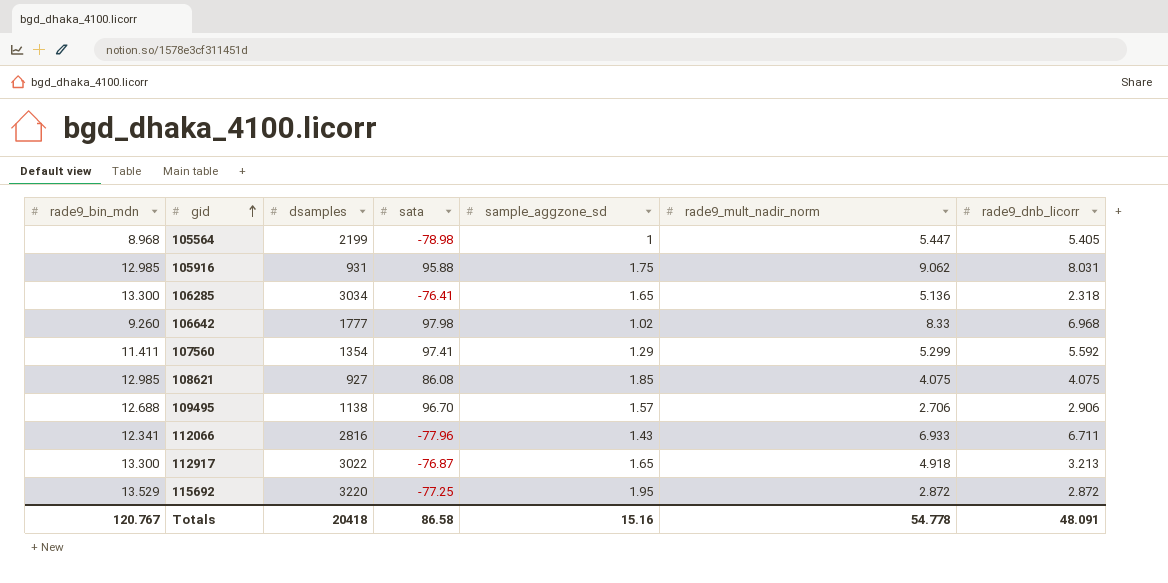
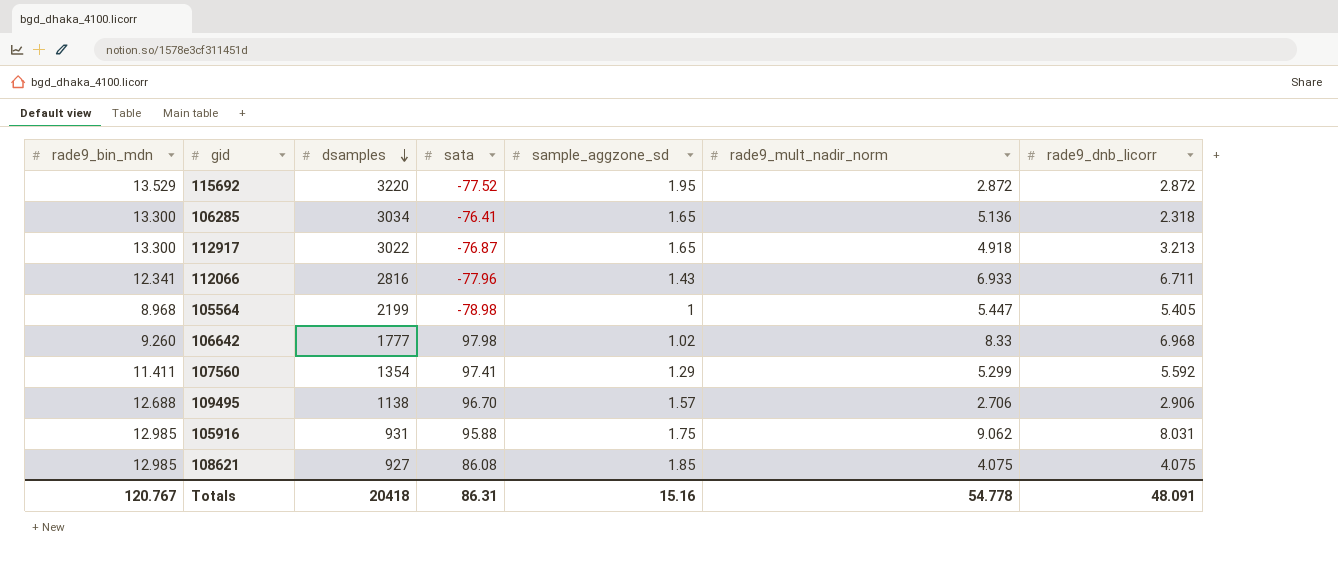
row order: gid ascending -> dsamples descending
115692 | sata: -77.25 -> -77.52
Totals | sata: 86.58 -> 86.31

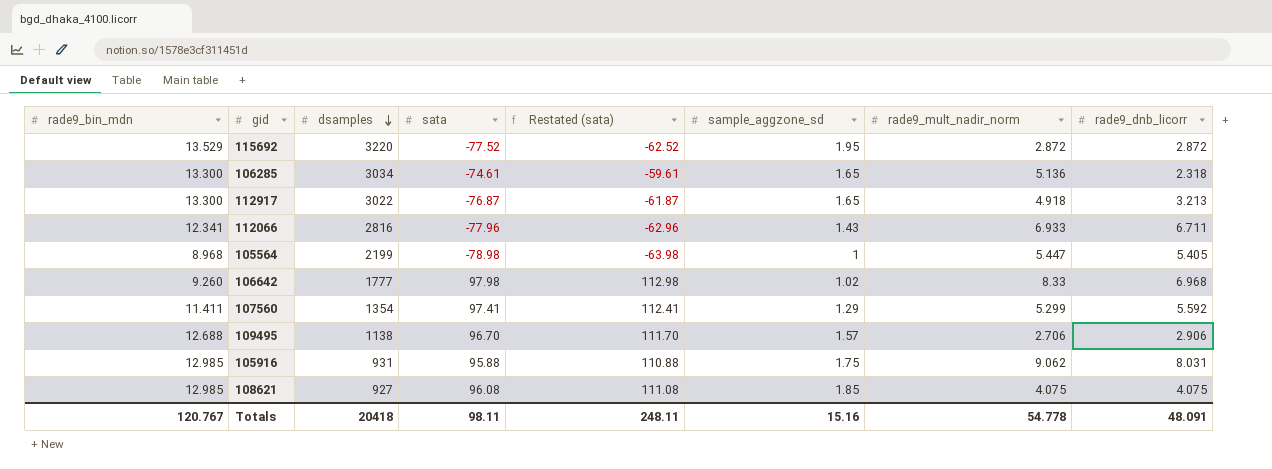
column Restated (sata) | formula: none -> [sata] + 15
106285 | sata: -76.41 -> -74.61
108621 | sata: 86.08 -> 96.08
Totals | sata: 86.31 -> 98.11

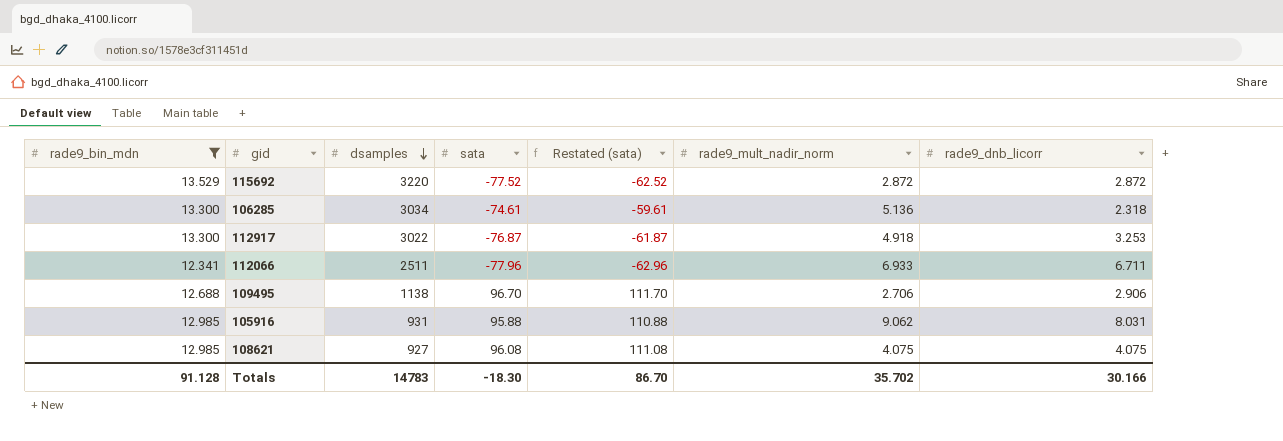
filter: none -> rade9_bin_mdn >= 12.341
column sample_aggzone_sd | position: 6 -> none
112917 | rade9_dnb_licorr: 3.213 -> 3.253
112066 | dsamples: 2816 -> 2511
Totals | rade9_bin_mdn: 120.767 -> 91.128
Totals | dsamples: 20418 -> 14783
Totals | sata: 98.11 -> -18.30
Totals | Restated (sata): 248.11 -> 86.70
Totals | rade9_mult_nadir_norm: 54.778 -> 35.702
Totals | rade9_dnb_licorr: 48.091 -> 30.166

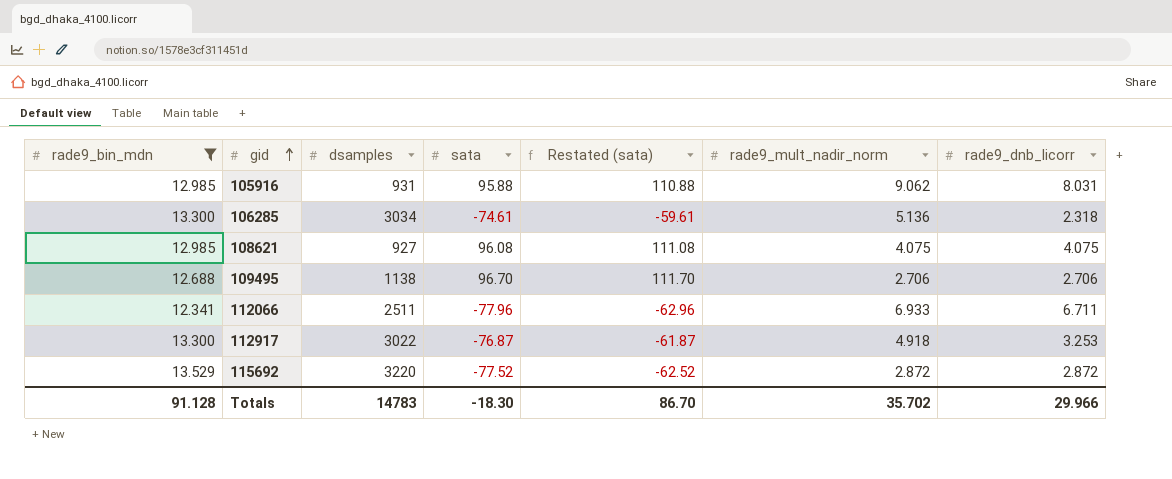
row order: dsamples descending -> gid ascending
109495 | rade9_dnb_licorr: 2.906 -> 2.706
Totals | rade9_dnb_licorr: 30.166 -> 29.966

